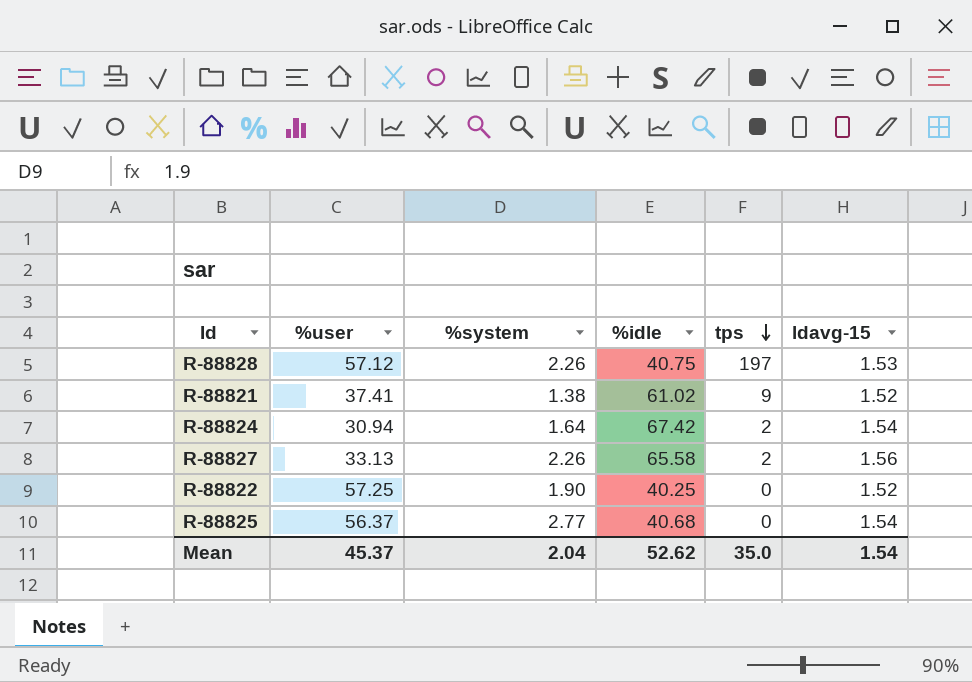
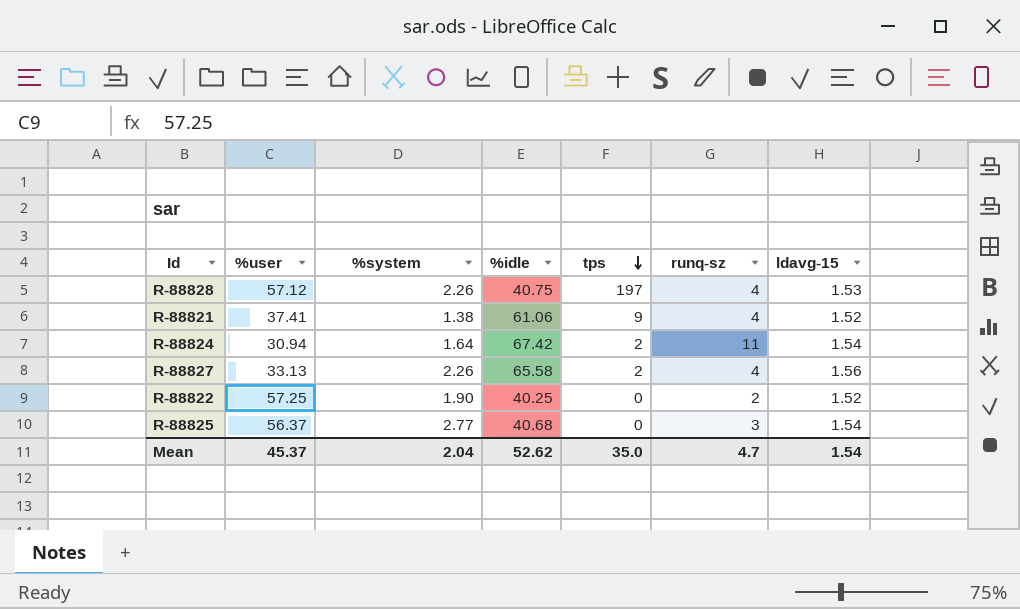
column runq-sz | position: none -> 6
R-88821 | %idle: 61.02 -> 61.06

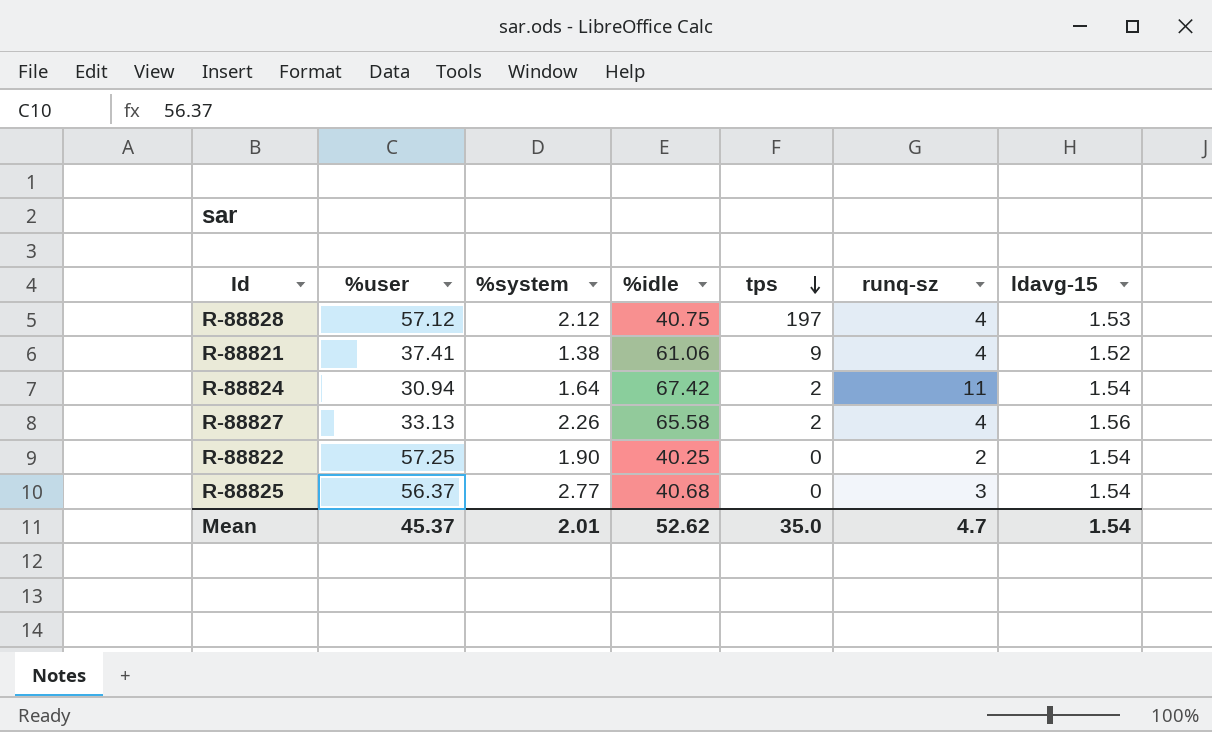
R-88828 | %system: 2.26 -> 2.12
R-88822 | ldavg-15: 1.52 -> 1.54
Mean | %system: 2.04 -> 2.01

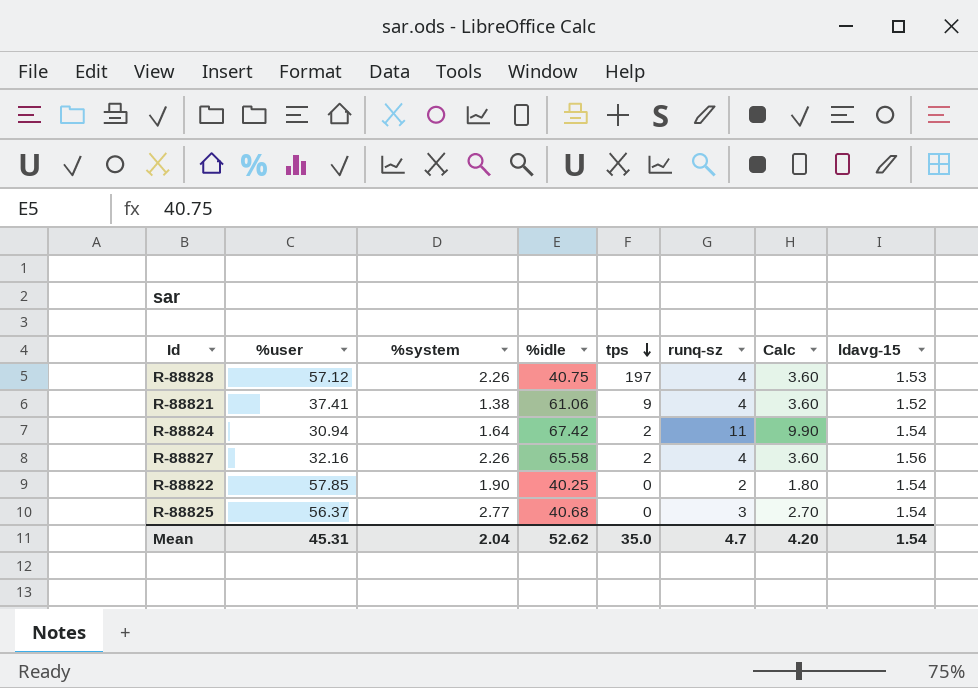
column Calc | formula: none -> [runq-sz] * 0.9
R-88828 | %system: 2.12 -> 2.26
R-88827 | %user: 33.13 -> 32.16
R-88822 | %user: 57.25 -> 57.85
Mean | %user: 45.37 -> 45.31
Mean | %system: 2.01 -> 2.04

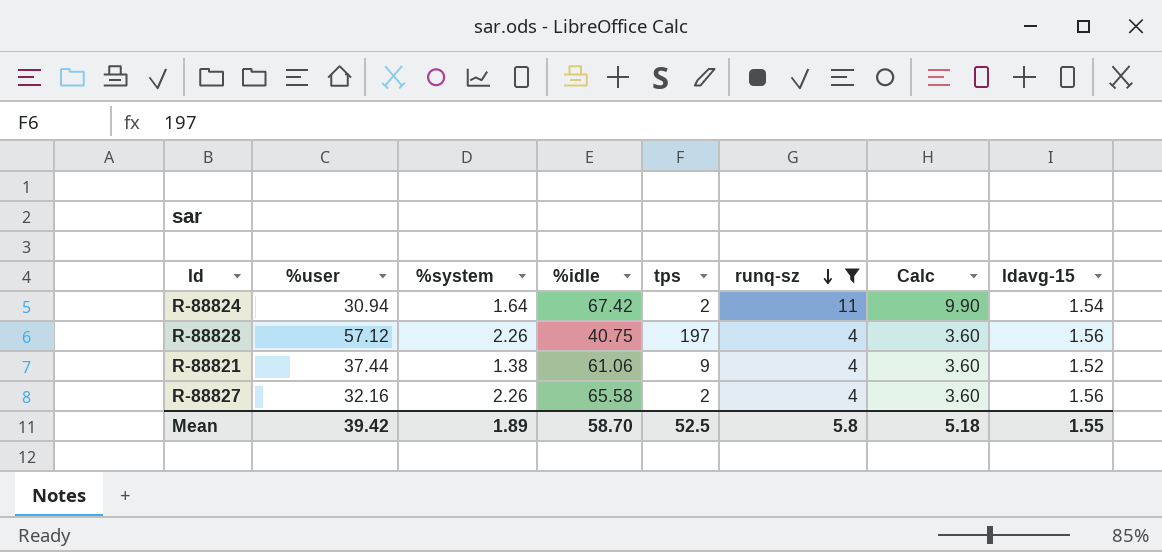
filter: none -> runq-sz >= 4
row order: tps descending -> runq-sz descending
R-88828 | ldavg-15: 1.53 -> 1.56
R-88821 | %user: 37.41 -> 37.44
Mean | %user: 45.31 -> 39.42
Mean | %system: 2.04 -> 1.89
Mean | %idle: 52.62 -> 58.70
Mean | tps: 35.0 -> 52.5
Mean | runq-sz: 4.7 -> 5.8
Mean | Calc: 4.20 -> 5.18
Mean | ldavg-15: 1.54 -> 1.55

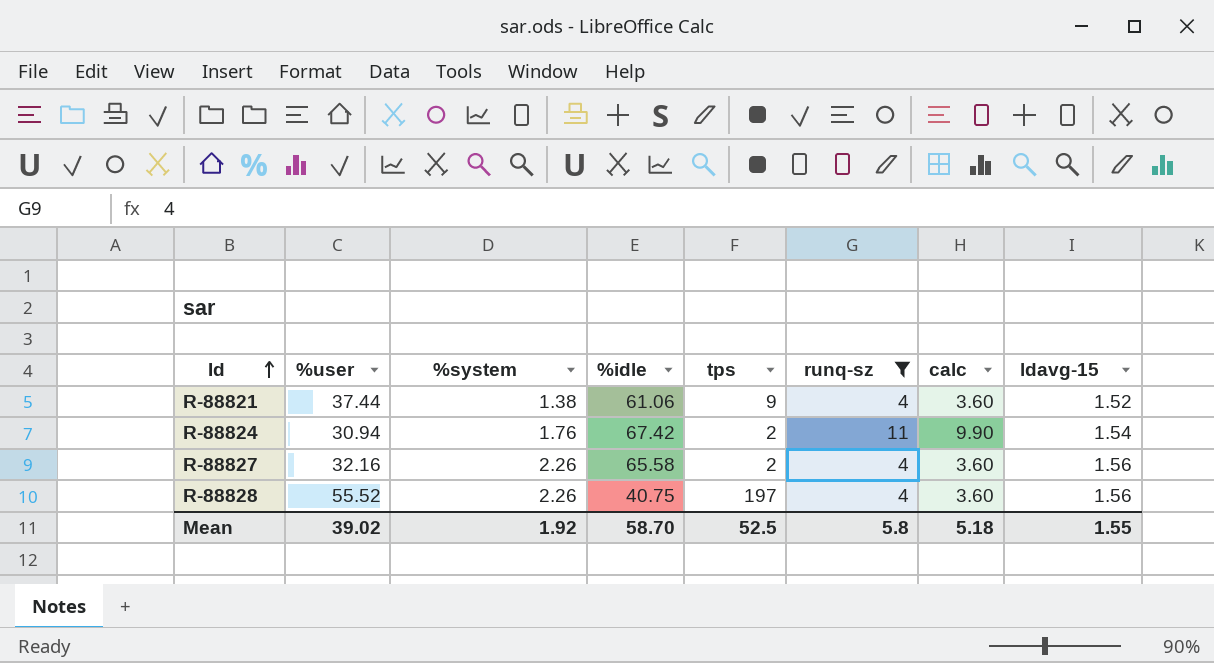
row order: runq-sz descending -> Id ascending
column name: Calc -> calc
R-88824 | %system: 1.64 -> 1.76
R-88828 | %user: 57.12 -> 55.52
Mean | %user: 39.42 -> 39.02
Mean | %system: 1.89 -> 1.92

